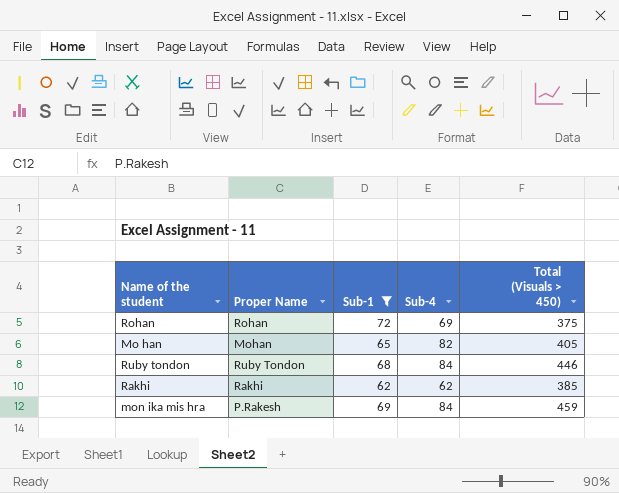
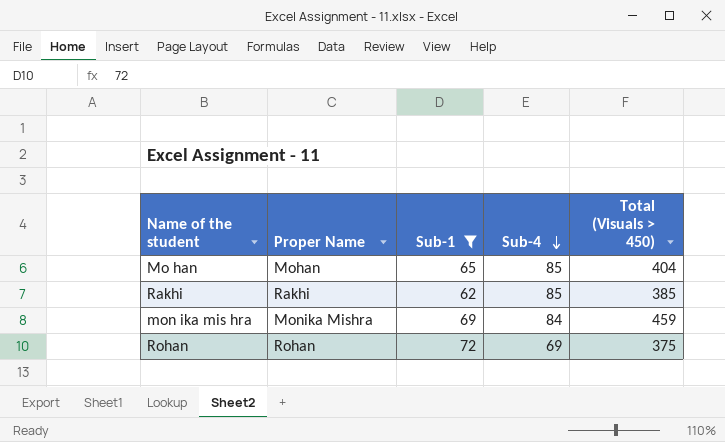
row order: none -> Sub-4 descending
row Ruby tondon: Ruby Tondon | 68 | 84 | 446 -> none
Mo han | Sub-4: 82 -> 85
Mo han | Total (Visuals > 450): 405 -> 404
Rakhi | Sub-4: 62 -> 85
mon ika mis hra | Proper Name: P.Rakesh -> Monika Mishra

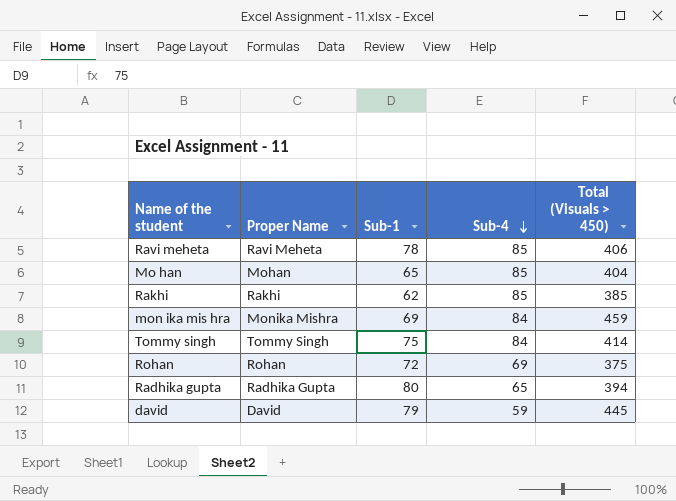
filter: Sub-1 <= 72 -> none

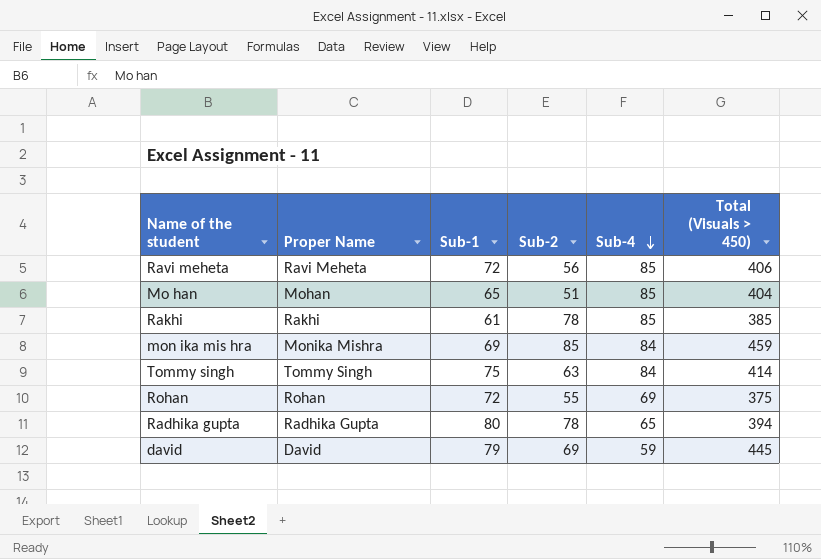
column Sub-2 | position: none -> 4
Ravi meheta | Sub-1: 78 -> 72
Rakhi | Sub-1: 62 -> 61

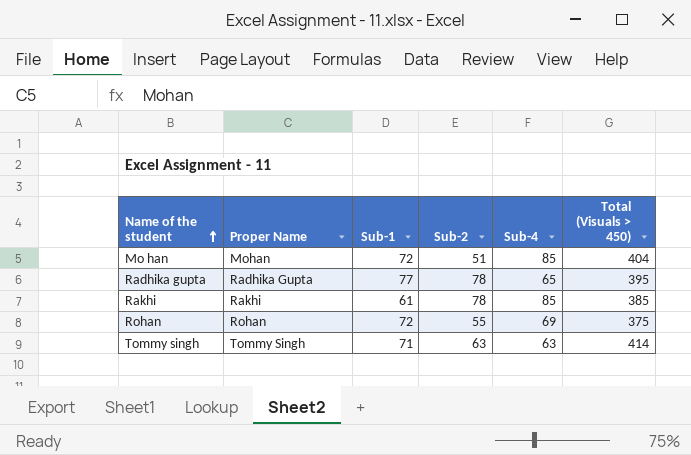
row order: Sub-4 descending -> Name of the student ascending
row Ravi meheta: Ravi Meheta | 72 | 56 | 85 | 406 -> none
row mon ika mis hra: Monika Mishra | 69 | 85 | 84 | 459 -> none
row david: David | 79 | 69 | 59 | 445 -> none
Mo han | Sub-1: 65 -> 72
Radhika gupta | Sub-1: 80 -> 77
Radhika gupta | Total (Visuals > 450): 394 -> 395
Tommy singh | Sub-1: 75 -> 71
Tommy singh | Sub-4: 84 -> 63

